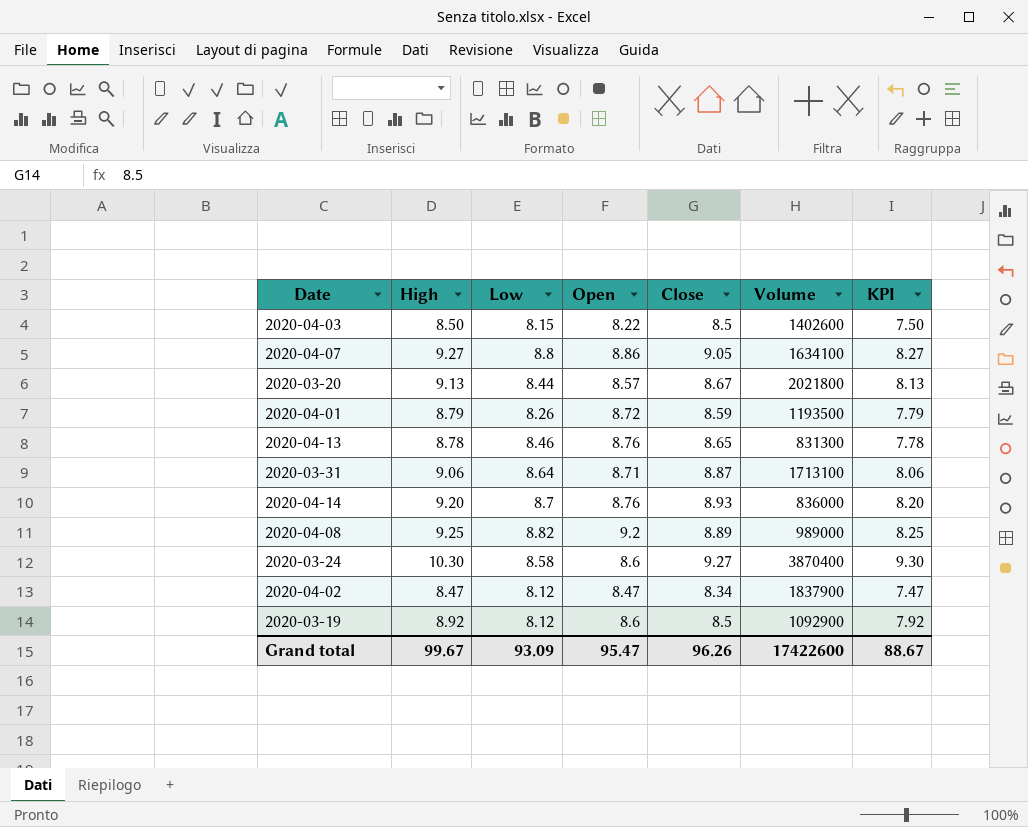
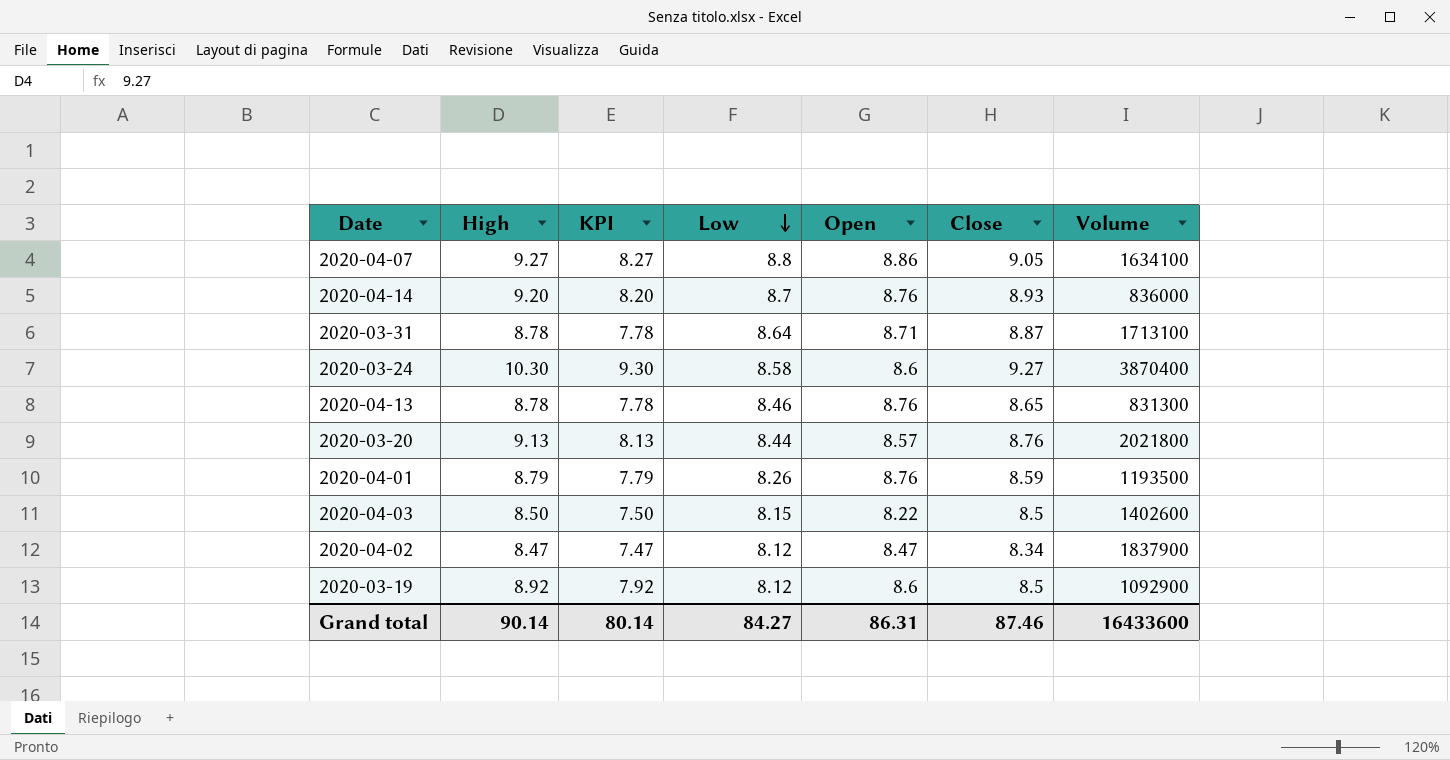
row order: none -> Low descending
column KPI | position: 7 -> 3
row 2020-04-08: 9.25 | 8.82 | 9.2 | 8.89 | 989000 | 8.25 -> none
2020-03-31 | High: 9.06 -> 8.78
2020-03-31 | KPI: 8.06 -> 7.78
2020-03-20 | Close: 8.67 -> 8.76
2020-04-01 | Open: 8.72 -> 8.76
Grand total | High: 99.67 -> 90.14
Grand total | KPI: 88.67 -> 80.14
Grand total | Low: 93.09 -> 84.27
Grand total | Open: 95.47 -> 86.31
Grand total | Close: 96.26 -> 87.46
Grand total | Volume: 17422600 -> 16433600

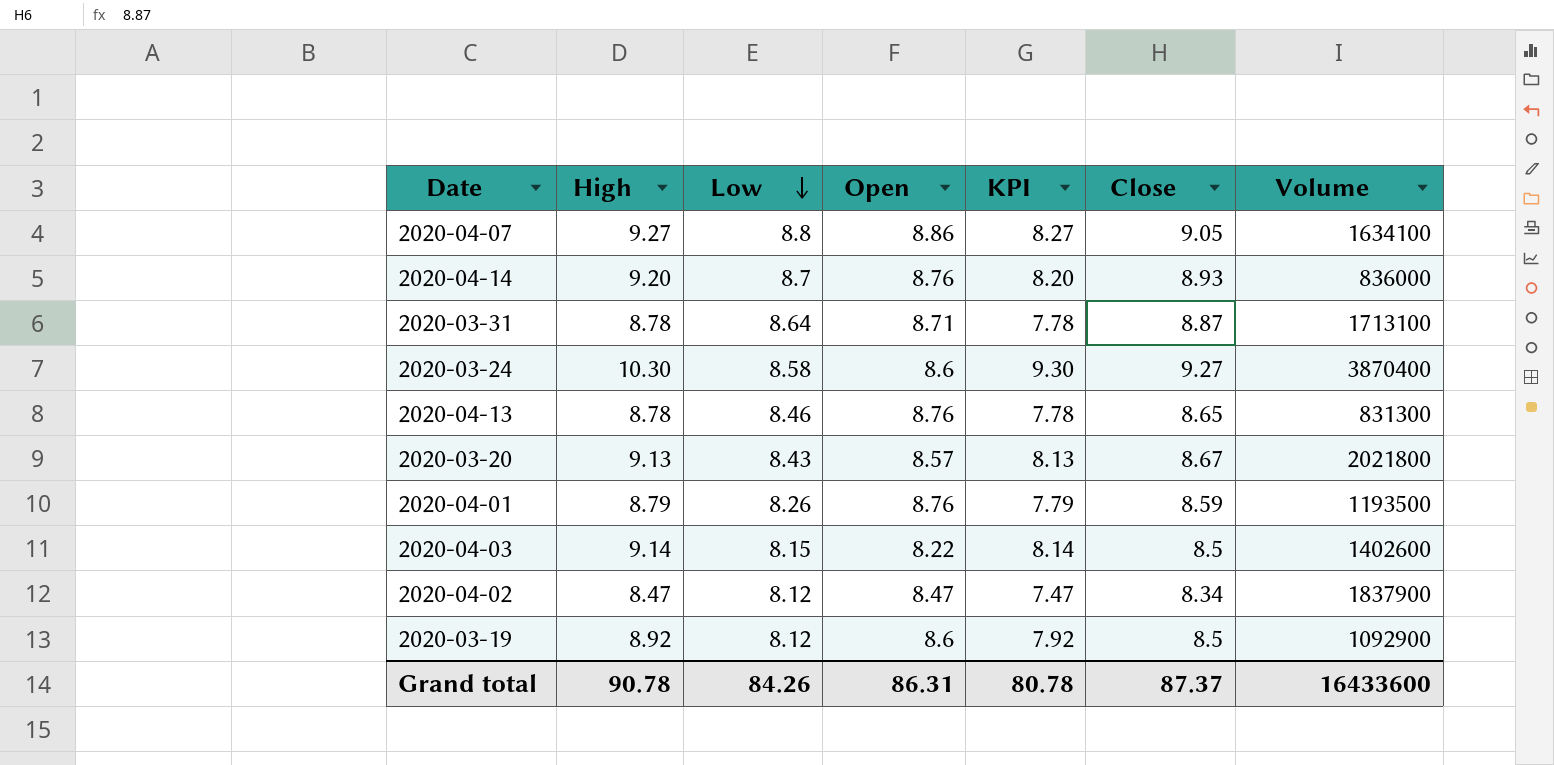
column KPI | position: 3 -> 5
2020-03-20 | Low: 8.44 -> 8.43
2020-03-20 | Close: 8.76 -> 8.67
2020-04-03 | High: 8.50 -> 9.14
2020-04-03 | KPI: 7.50 -> 8.14
Grand total | High: 90.14 -> 90.78
Grand total | Low: 84.27 -> 84.26
Grand total | KPI: 80.14 -> 80.78
Grand total | Close: 87.46 -> 87.37

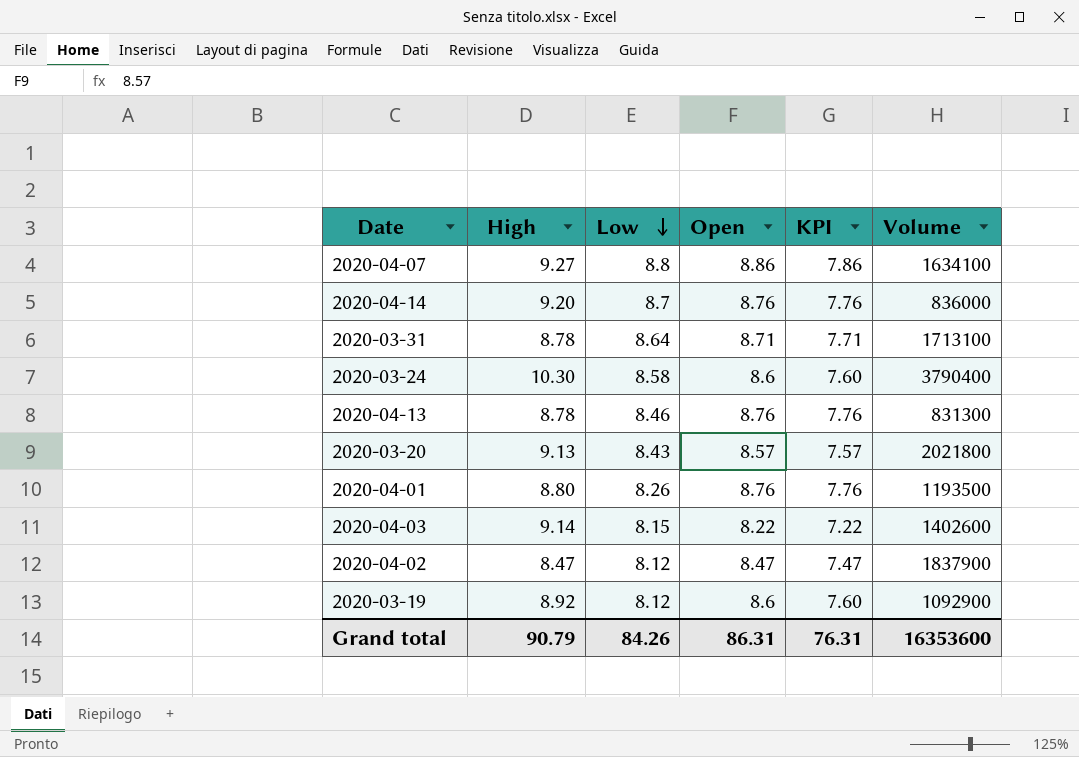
column Close | position: 6 -> none
column KPI | formula: [High] - 1 -> [Open] - 1
2020-03-24 | Volume: 3870400 -> 3790400
2020-04-01 | High: 8.79 -> 8.80
Grand total | High: 90.78 -> 90.79
Grand total | KPI: 80.78 -> 76.31
Grand total | Volume: 16433600 -> 16353600

